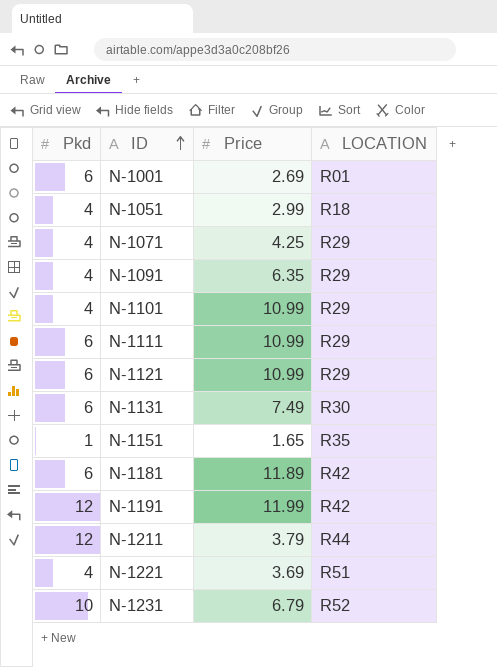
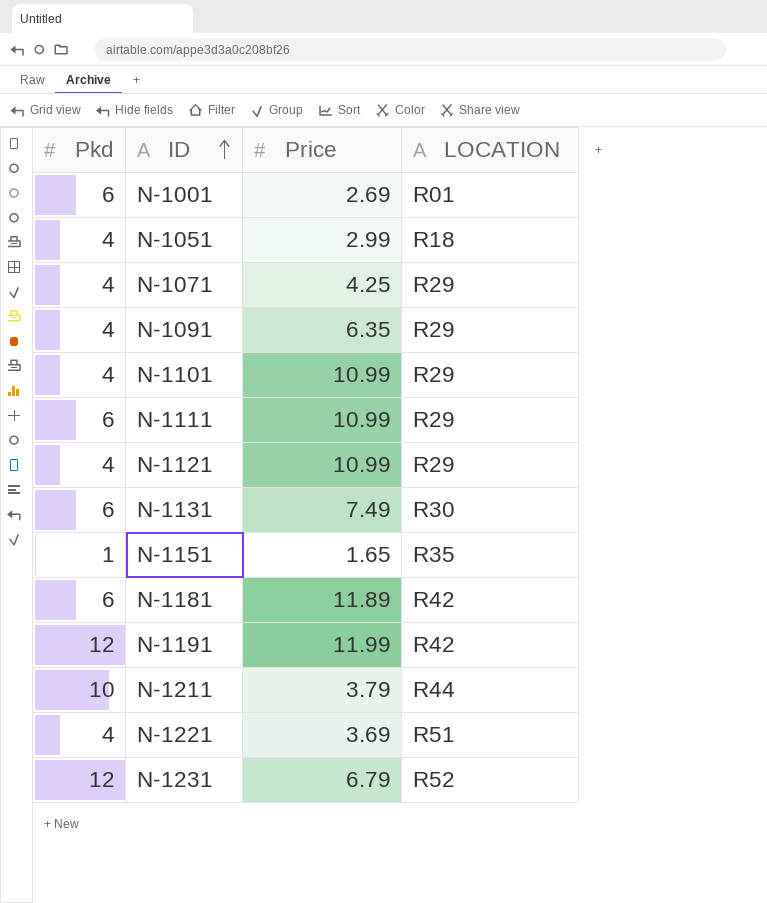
N-1121 | Pkd: 6 -> 4
N-1211 | Pkd: 12 -> 10
N-1231 | Pkd: 10 -> 12

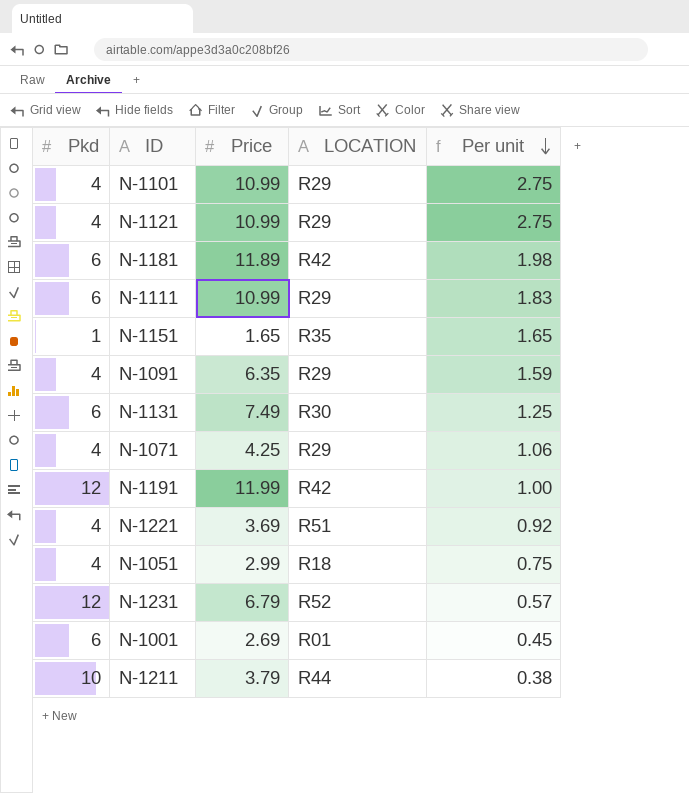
row order: ID ascending -> Per unit descending
column Per unit | formula: none -> [Price] / [Pkd]

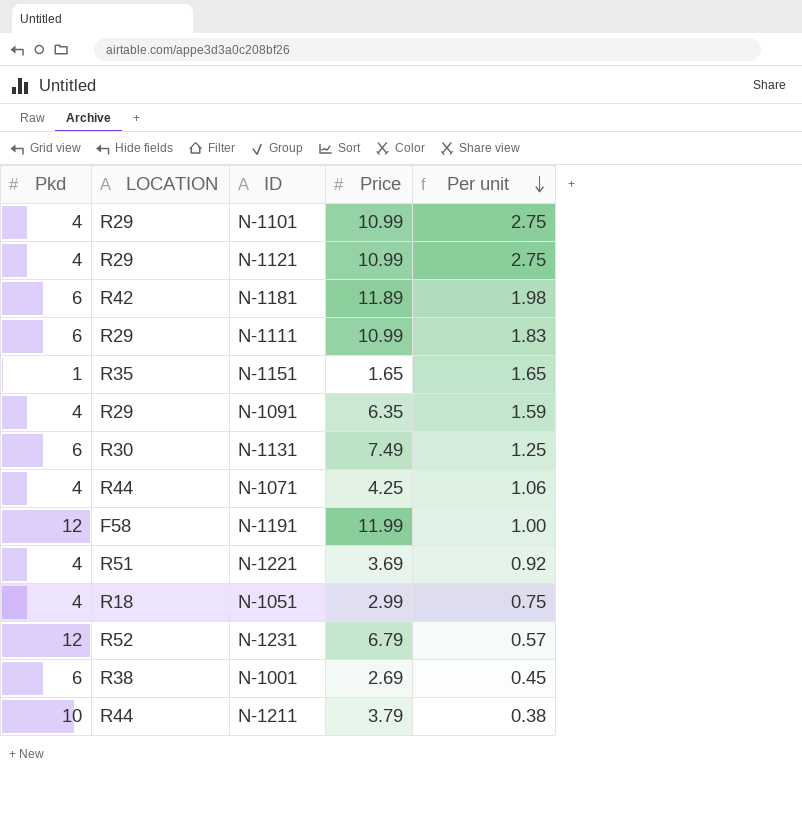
column LOCATION | position: 4 -> 2
N-1071 | LOCATION: R29 -> R44
N-1191 | LOCATION: R42 -> F58
N-1001 | LOCATION: R01 -> R38

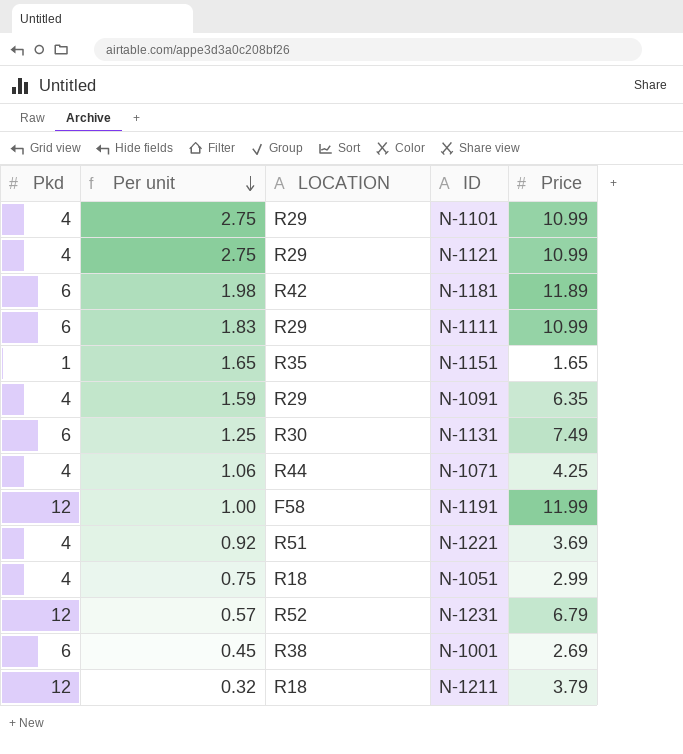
column Per unit | position: 5 -> 2
N-1211 | Pkd: 10 -> 12
N-1211 | Per unit: 0.38 -> 0.32
N-1211 | LOCATION: R44 -> R18

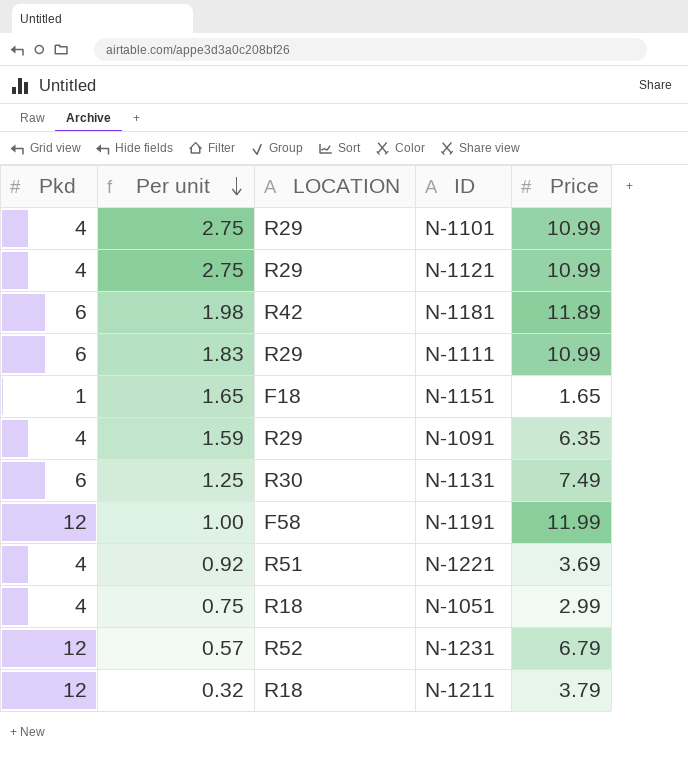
row N-1071: 4 | 1.06 | R44 | 4.25 -> none
row N-1001: 6 | 0.45 | R38 | 2.69 -> none
N-1151 | LOCATION: R35 -> F18

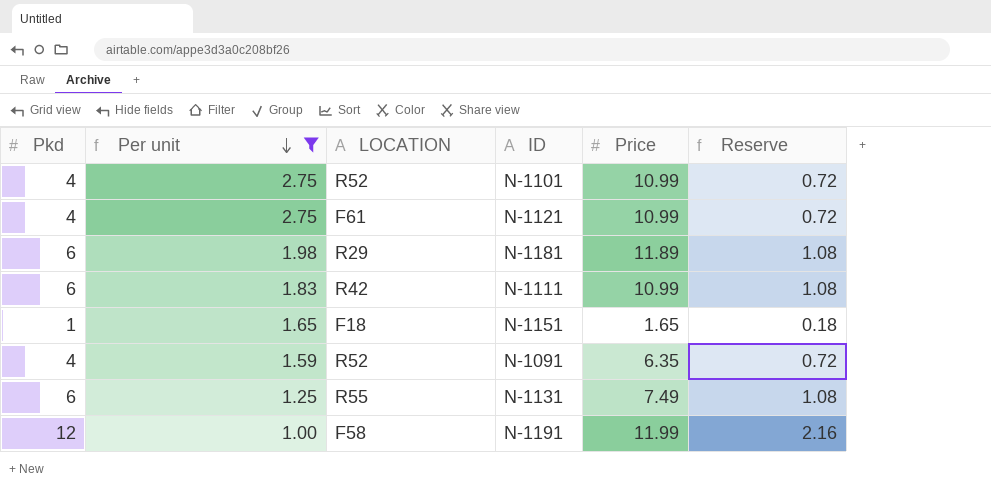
filter: none -> Per unit >= 1.00
column Reserve | formula: none -> [Pkd] * 0.18
N-1101 | LOCATION: R29 -> R52
N-1121 | LOCATION: R29 -> F61
N-1181 | LOCATION: R42 -> R29
N-1111 | LOCATION: R29 -> R42
N-1091 | LOCATION: R29 -> R52
N-1131 | LOCATION: R30 -> R55

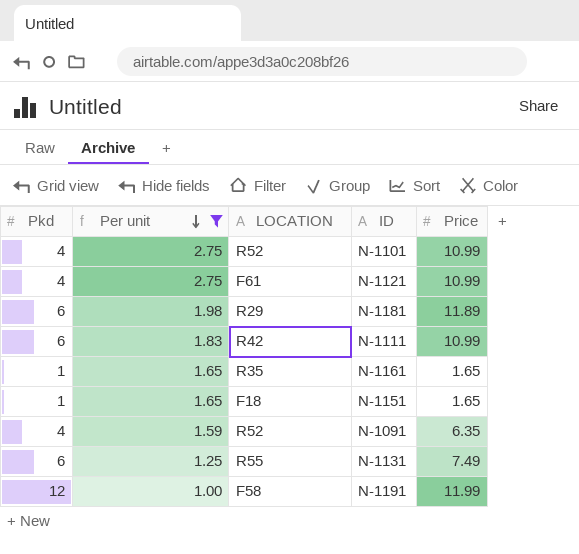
column Reserve | formula: [Pkd] * 0.18 -> none
row N-1161: none -> 1 | 1.65 | R35 | 1.65

